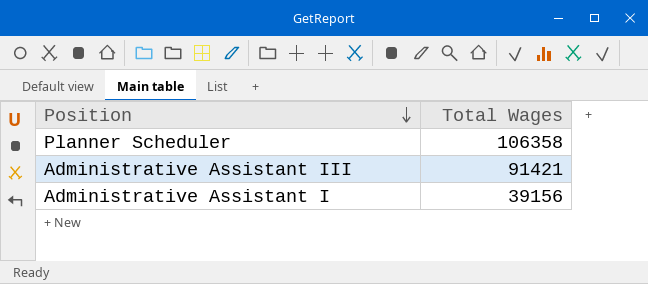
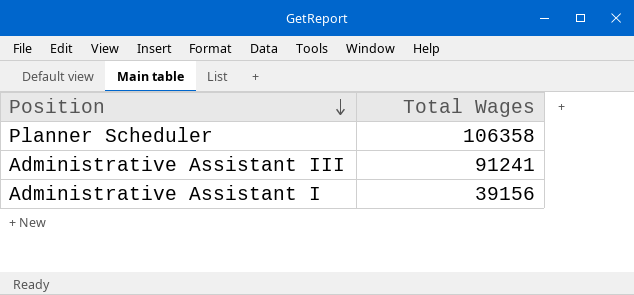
Administrative Assistant III | Total Wages: 91421 -> 91241

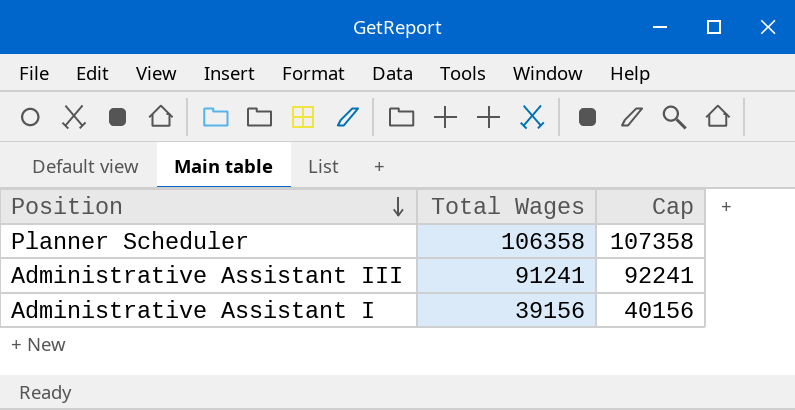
column Cap | formula: none -> [Total Wages] + 1000

